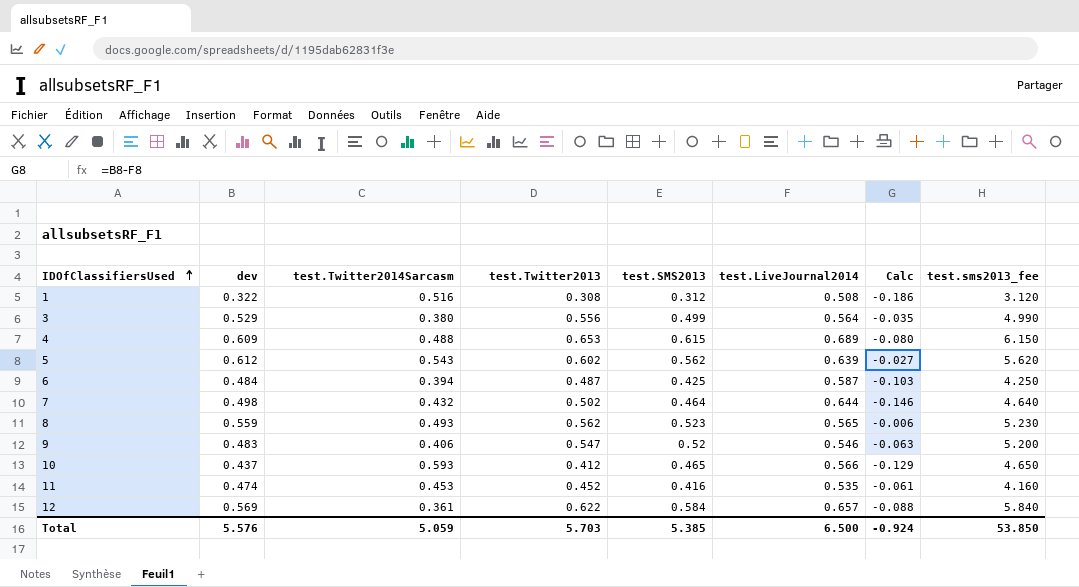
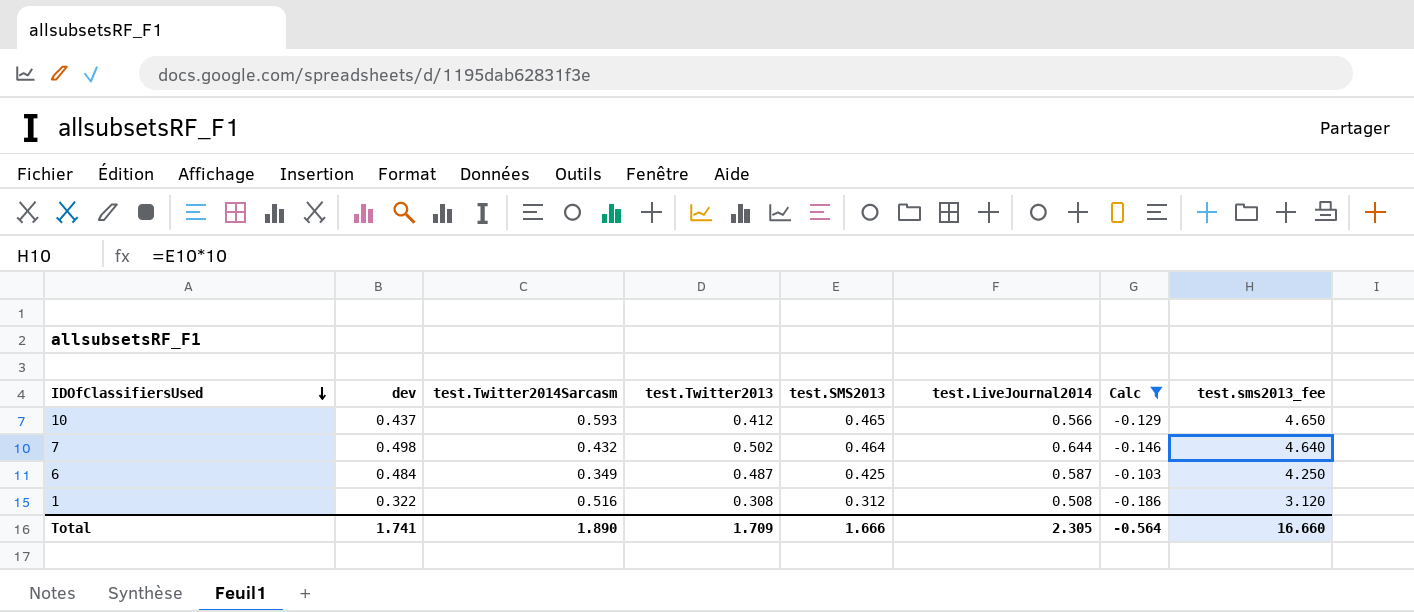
filter: none -> Calc <= -0.103
row order: IDOfClassifiersUsed ascending -> IDOfClassifiersUsed descending
6 | test.Twitter2014Sarcasm: 0.394 -> 0.349
Total | dev: 5.576 -> 1.741
Total | test.Twitter2014Sarcasm: 5.059 -> 1.890
Total | test.Twitter2013: 5.703 -> 1.709
Total | test.SMS2013: 5.385 -> 1.666
Total | test.LiveJournal2014: 6.500 -> 2.305
Total | Calc: -0.924 -> -0.564
Total | test.sms2013_fee: 53.850 -> 16.660

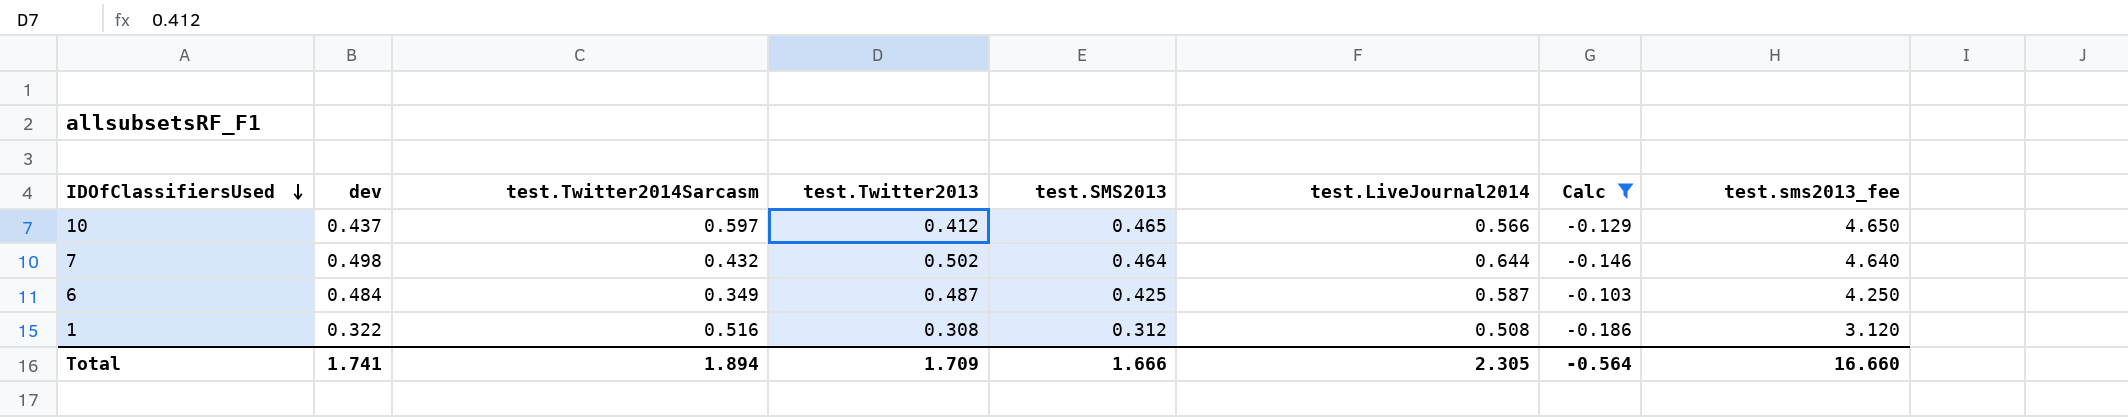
10 | test.Twitter2014Sarcasm: 0.593 -> 0.597
Total | test.Twitter2014Sarcasm: 1.890 -> 1.894

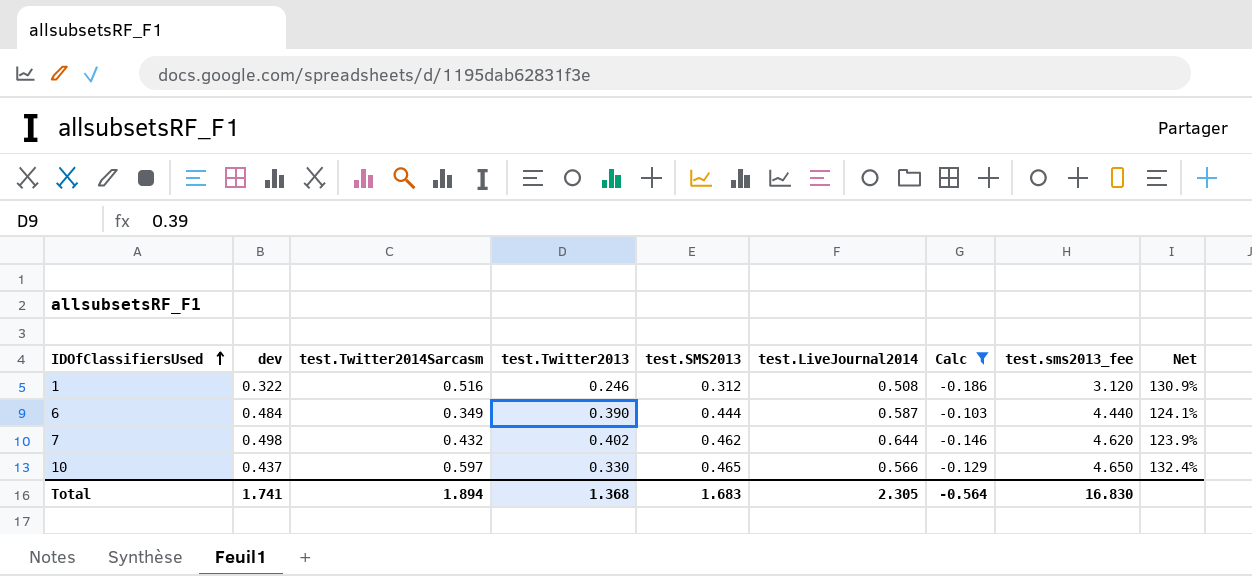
row order: IDOfClassifiersUsed descending -> IDOfClassifiersUsed ascending
column Net | formula: none -> [dev] / [test.Twitter2013]
1 | test.Twitter2013: 0.308 -> 0.246
6 | test.Twitter2013: 0.487 -> 0.390
6 | test.SMS2013: 0.425 -> 0.444
6 | test.sms2013_fee: 4.250 -> 4.440
7 | test.Twitter2013: 0.502 -> 0.402
7 | test.SMS2013: 0.464 -> 0.462
7 | test.sms2013_fee: 4.640 -> 4.620
10 | test.Twitter2013: 0.412 -> 0.330
Total | test.Twitter2013: 1.709 -> 1.368
Total | test.SMS2013: 1.666 -> 1.683
Total | test.sms2013_fee: 16.660 -> 16.830

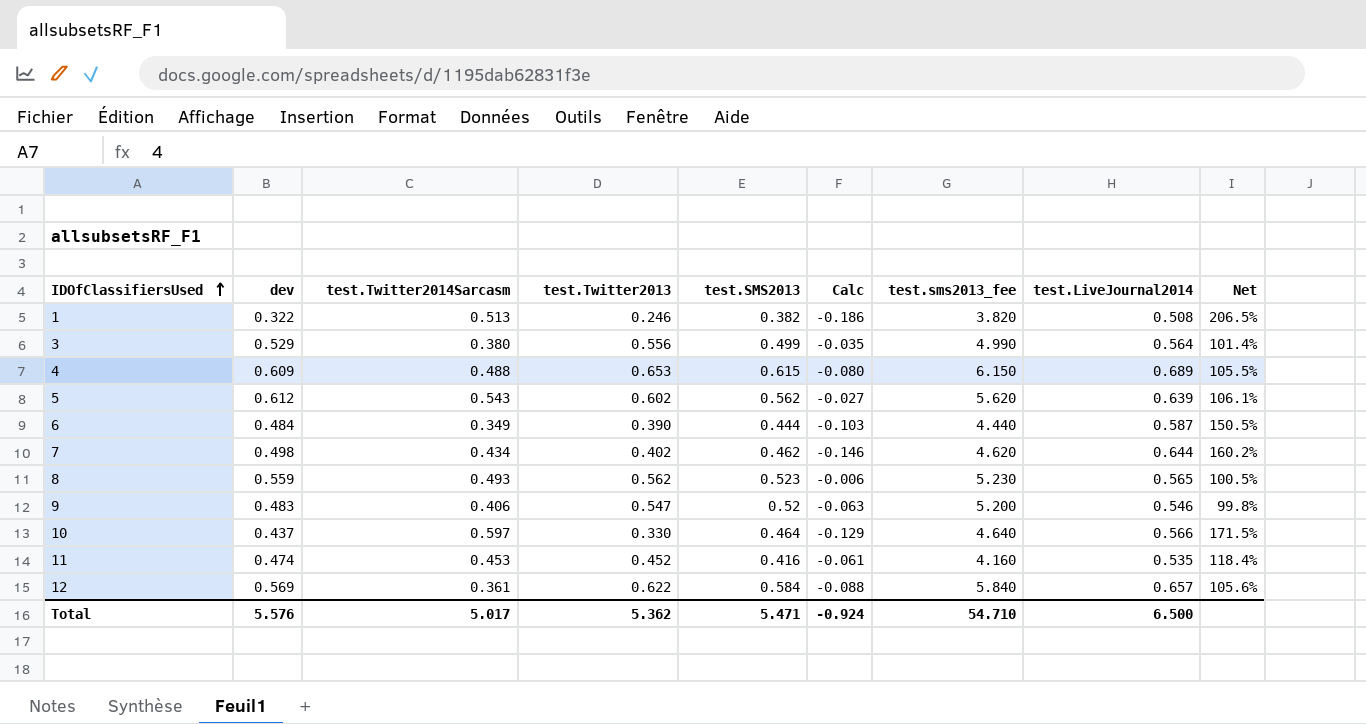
filter: Calc <= -0.103 -> none
column test.LiveJournal2014 | position: 6 -> 8
column Net | formula: [dev] / [test.Twitter2013] -> [test.LiveJournal2014] / [test.Twitter2013]
1 | test.Twitter2014Sarcasm: 0.516 -> 0.513
1 | test.SMS2013: 0.312 -> 0.382
1 | test.sms2013_fee: 3.120 -> 3.820
7 | test.Twitter2014Sarcasm: 0.432 -> 0.434
10 | test.SMS2013: 0.465 -> 0.464
10 | test.sms2013_fee: 4.650 -> 4.640
Total | dev: 1.741 -> 5.576
Total | test.Twitter2014Sarcasm: 1.894 -> 5.017
Total | test.Twitter2013: 1.368 -> 5.362
Total | test.SMS2013: 1.683 -> 5.471
Total | Calc: -0.564 -> -0.924
Total | test.sms2013_fee: 16.830 -> 54.710
Total | test.LiveJournal2014: 2.305 -> 6.500

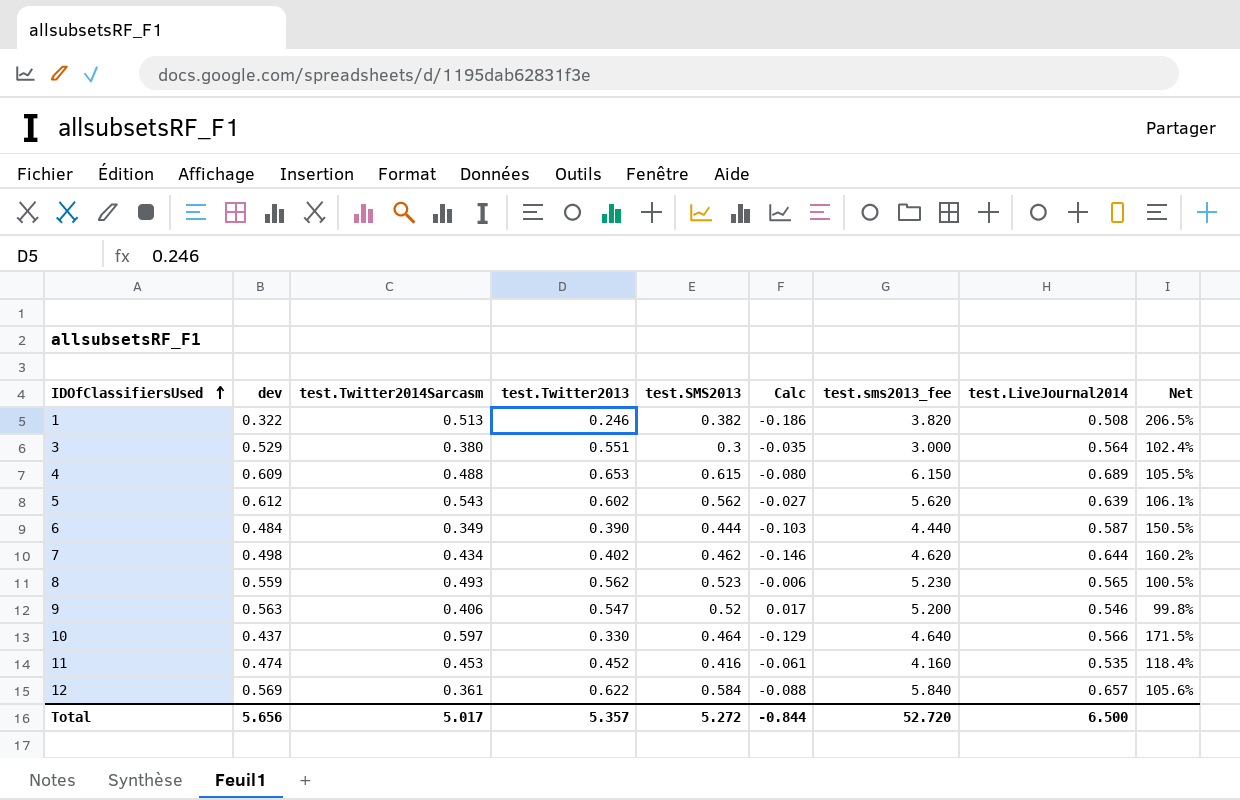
3 | test.Twitter2013: 0.556 -> 0.551
3 | test.SMS2013: 0.499 -> 0.3
3 | test.sms2013_fee: 4.990 -> 3.000
3 | Net: 101.4% -> 102.4%
9 | dev: 0.483 -> 0.563
9 | Calc: -0.063 -> 0.017
Total | dev: 5.576 -> 5.656
Total | test.Twitter2013: 5.362 -> 5.357
Total | test.SMS2013: 5.471 -> 5.272
Total | Calc: -0.924 -> -0.844
Total | test.sms2013_fee: 54.710 -> 52.720

